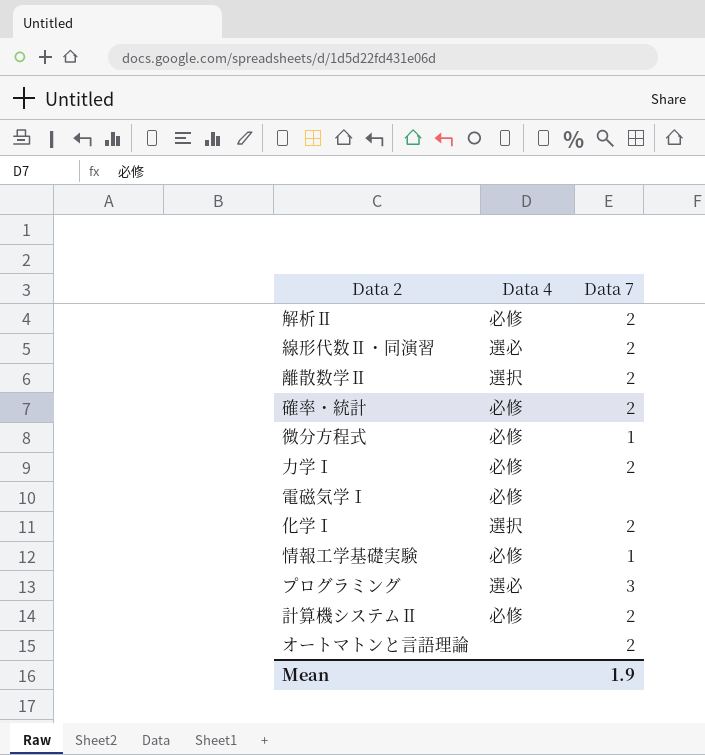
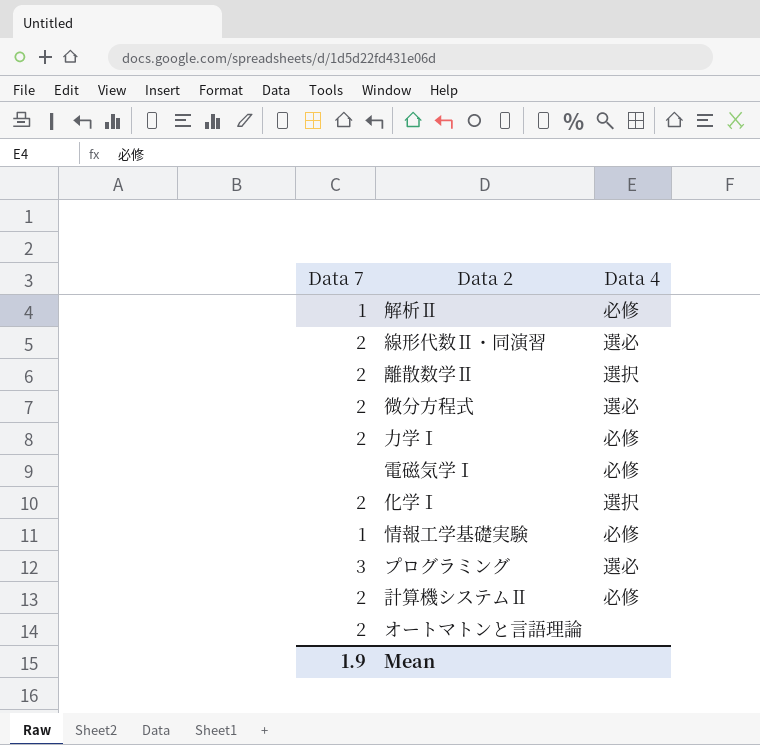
column Data 7 | position: 3 -> 1
row 確率・統計: 必修 | 2 -> none
解析Ⅱ | Data 7: 2 -> 1
微分方程式 | Data 7: 1 -> 2
微分方程式 | Data 4: 必修 -> 選必

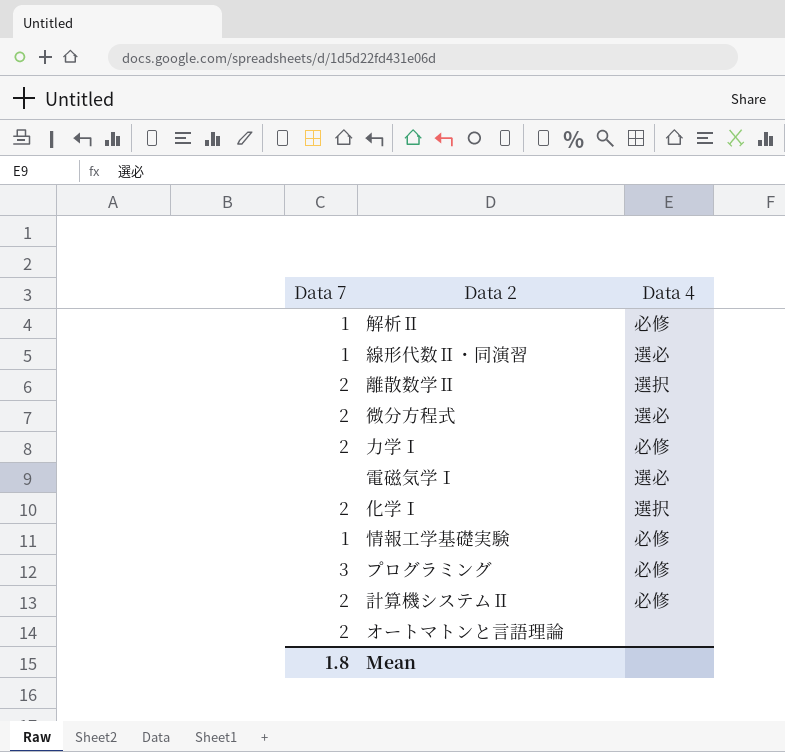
線形代数Ⅱ・同演習 | Data 7: 2 -> 1
電磁気学Ⅰ | Data 4: 必修 -> 選必
プログラミング | Data 4: 選必 -> 必修
Mean | Data 7: 1.9 -> 1.8

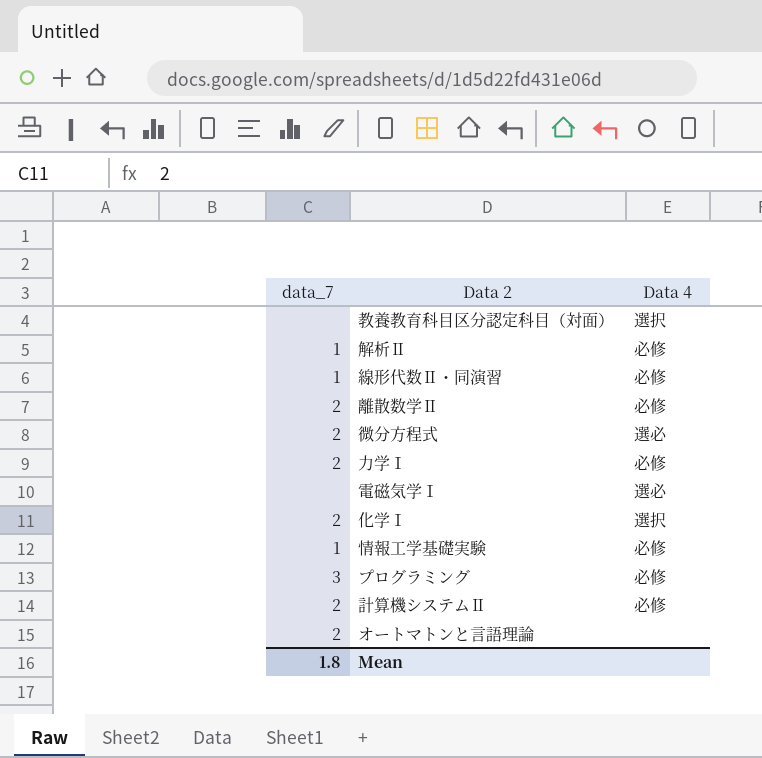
column name: Data 7 -> data_7
row 教養教育科目区分認定科目（対面）: none -> none | 選択
線形代数Ⅱ・同演習 | Data 4: 選必 -> 必修
離散数学Ⅱ | Data 4: 選択 -> 必修

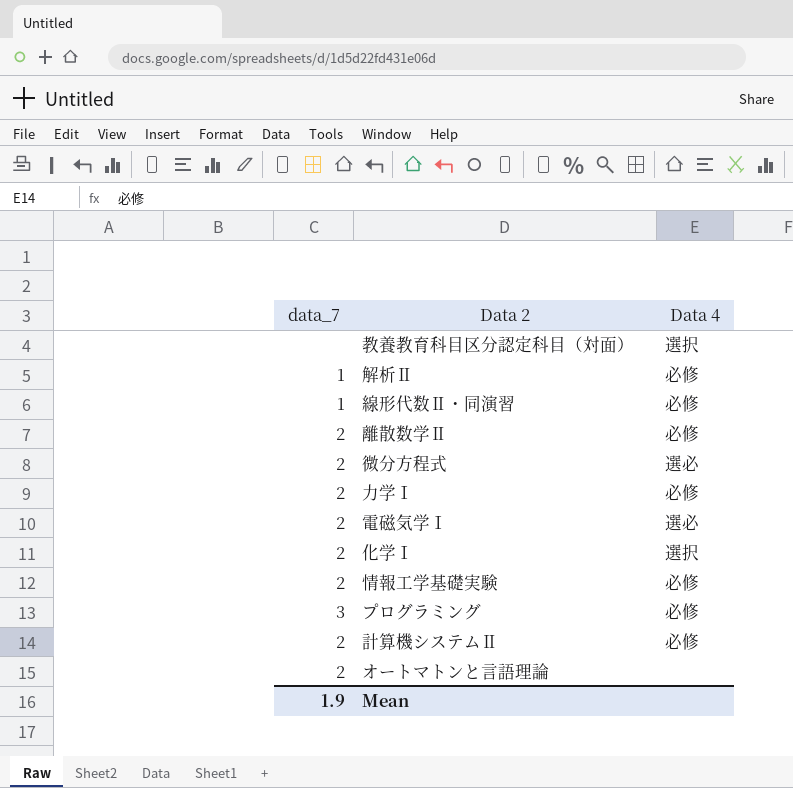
電磁気学Ⅰ | data_7: none -> 2
情報工学基礎実験 | data_7: 1 -> 2
Mean | data_7: 1.8 -> 1.9

